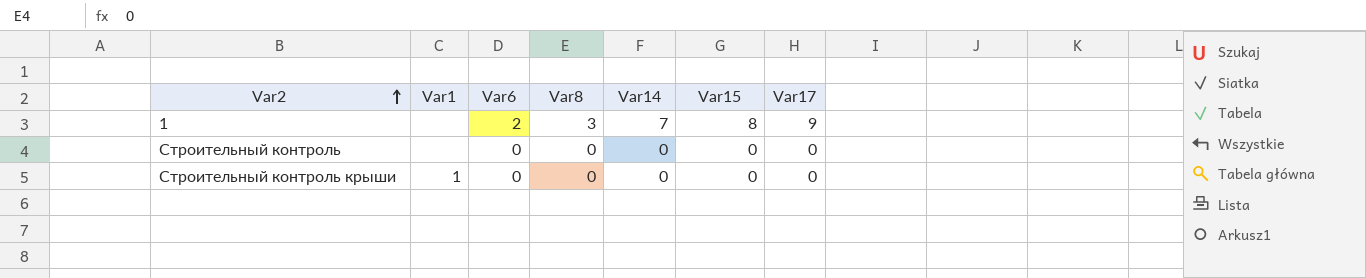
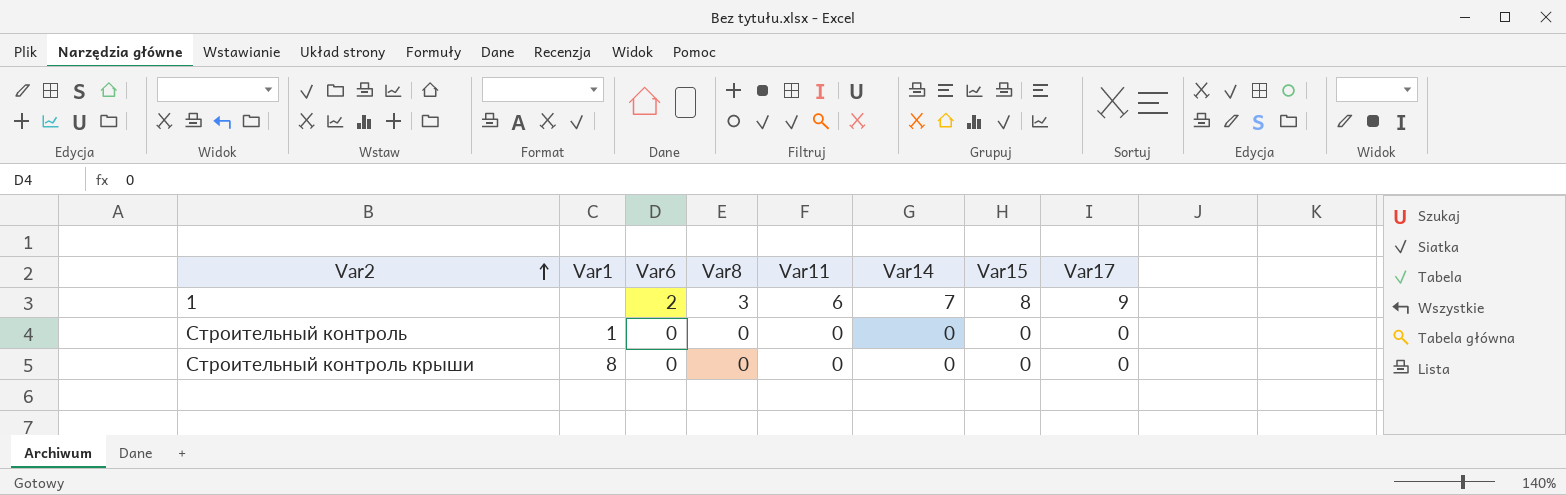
column Var11 | position: none -> 5
Строительный контроль | Var1: none -> 1
Строительный контроль крыши | Var1: 1 -> 8

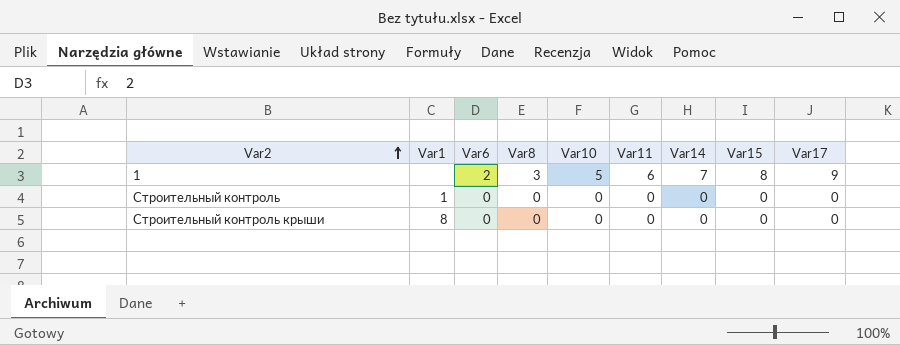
column Var10 | position: none -> 5

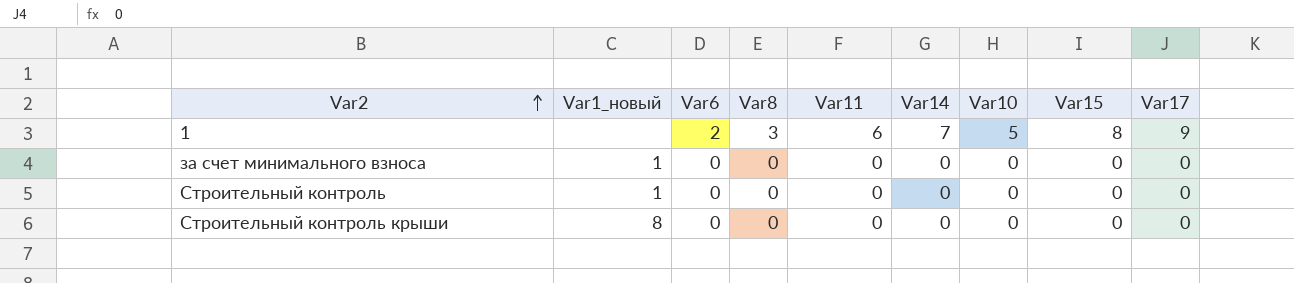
column name: Var1 -> Var1_новый
column Var10 | position: 5 -> 7
row за счет минимального взноса: none -> 1 | 0 | 0 | 0 | 0 | 0 | 0 | 0

